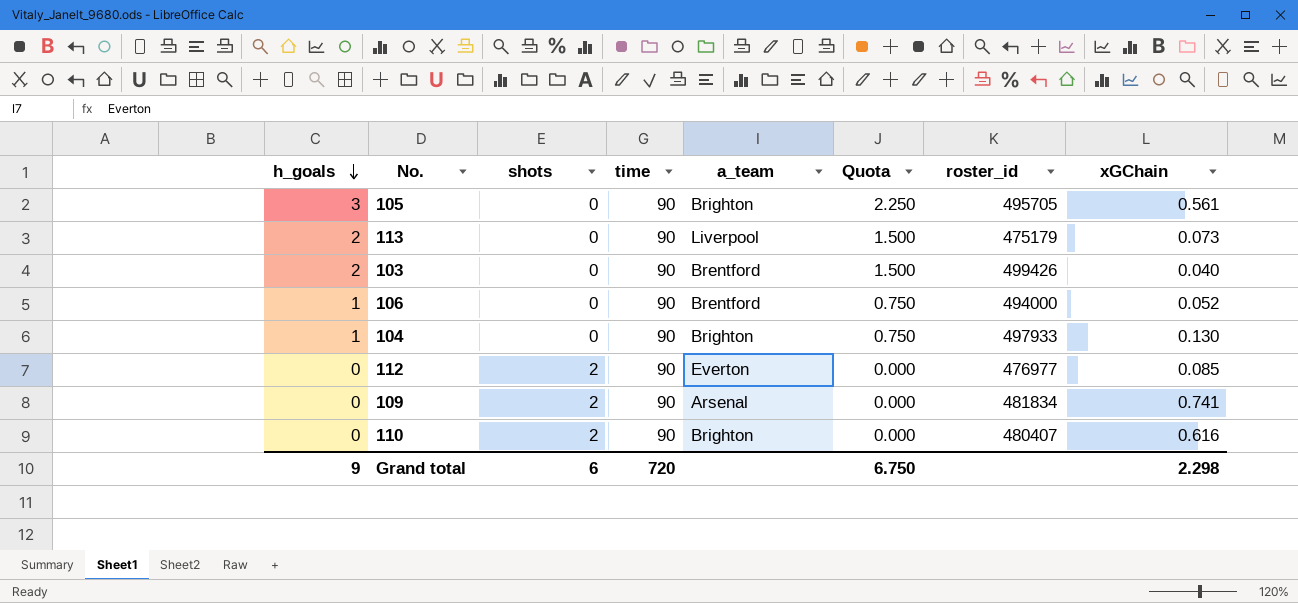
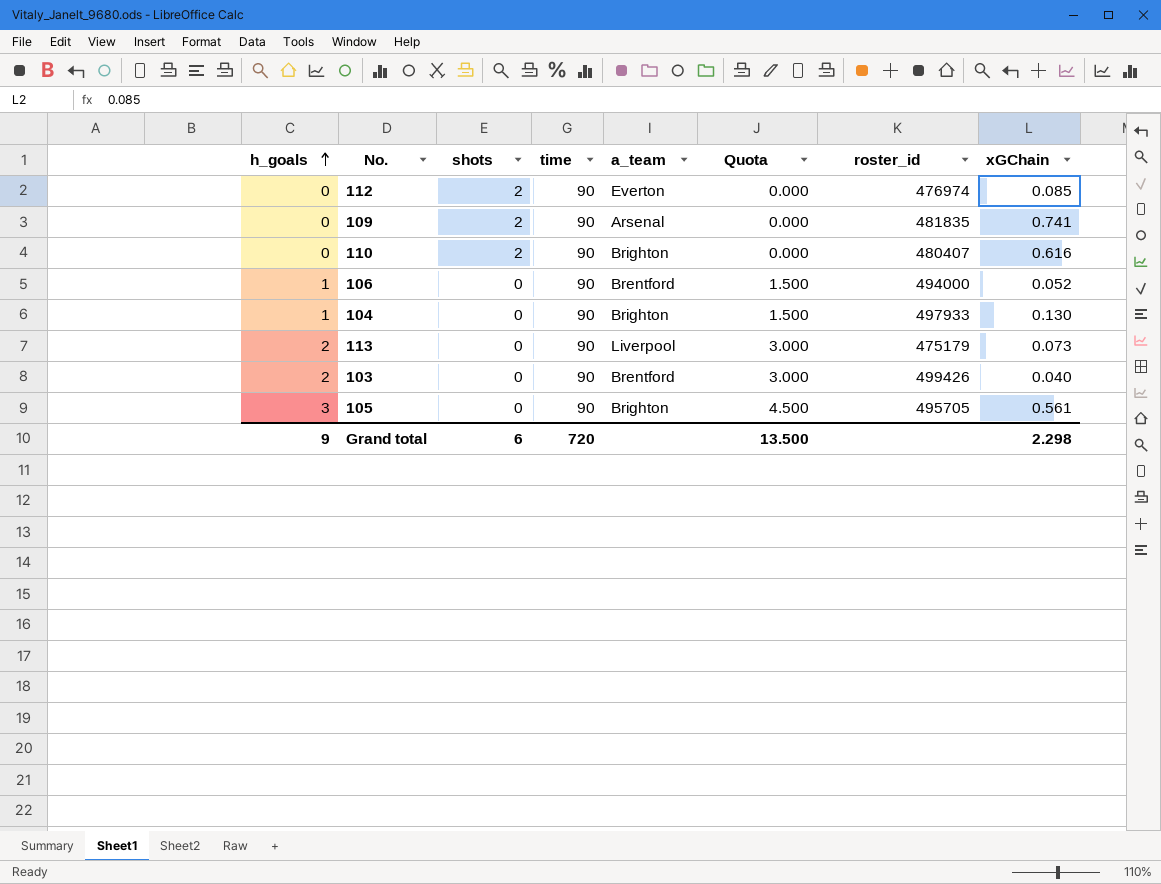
row order: h_goals descending -> h_goals ascending
column Quota | formula: [h_goals] * 0.75 -> [h_goals] * 1.5
112 | roster_id: 476977 -> 476974
109 | roster_id: 481834 -> 481835
Grand total | Quota: 6.750 -> 13.500

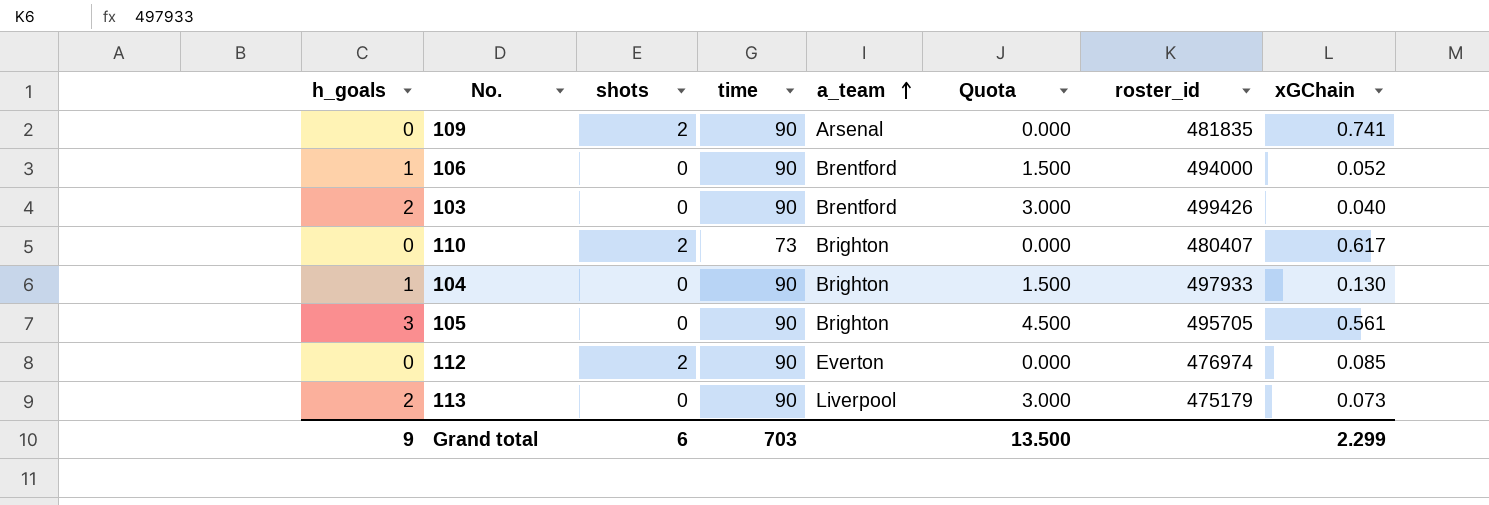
row order: h_goals ascending -> a_team ascending
110 | time: 90 -> 73
110 | xGChain: 0.616 -> 0.617
Grand total | time: 720 -> 703
Grand total | xGChain: 2.298 -> 2.299

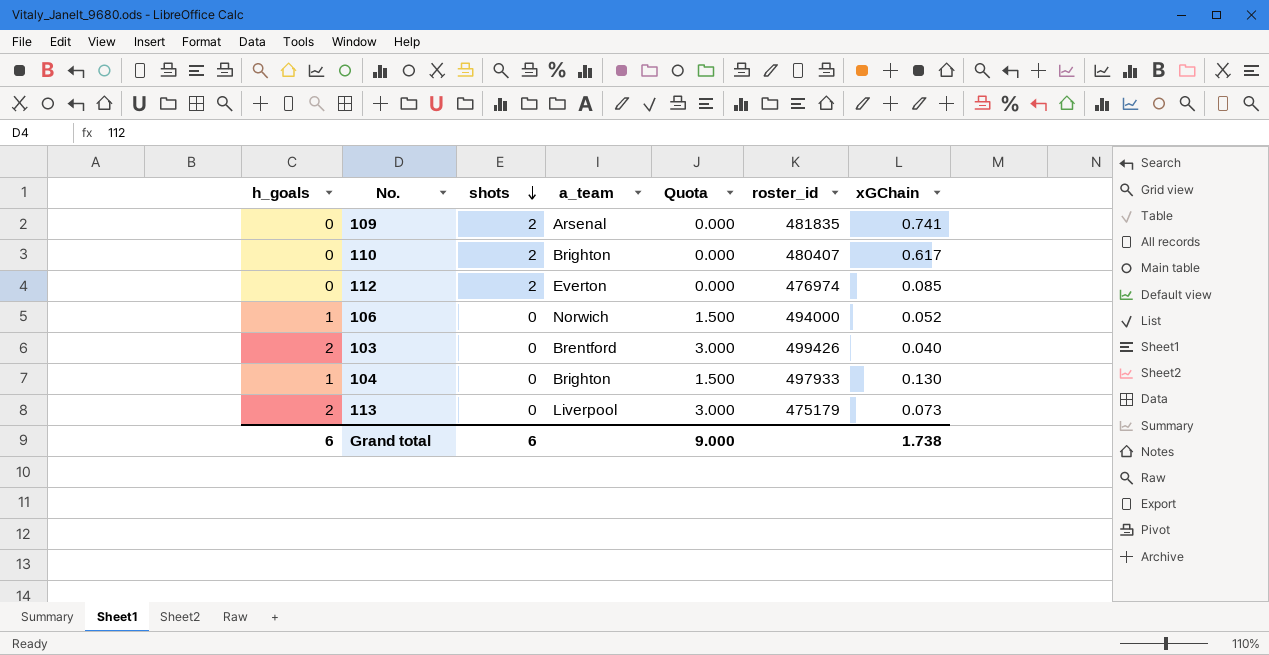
row order: a_team ascending -> shots descending
column time | position: 4 -> none
row 105: 3 | 0 | 90 | Brighton | 4.500 | 495705 | 0.561 -> none
106 | a_team: Brentford -> Norwich
Grand total | h_goals: 9 -> 6
Grand total | Quota: 13.500 -> 9.000
Grand total | xGChain: 2.299 -> 1.738

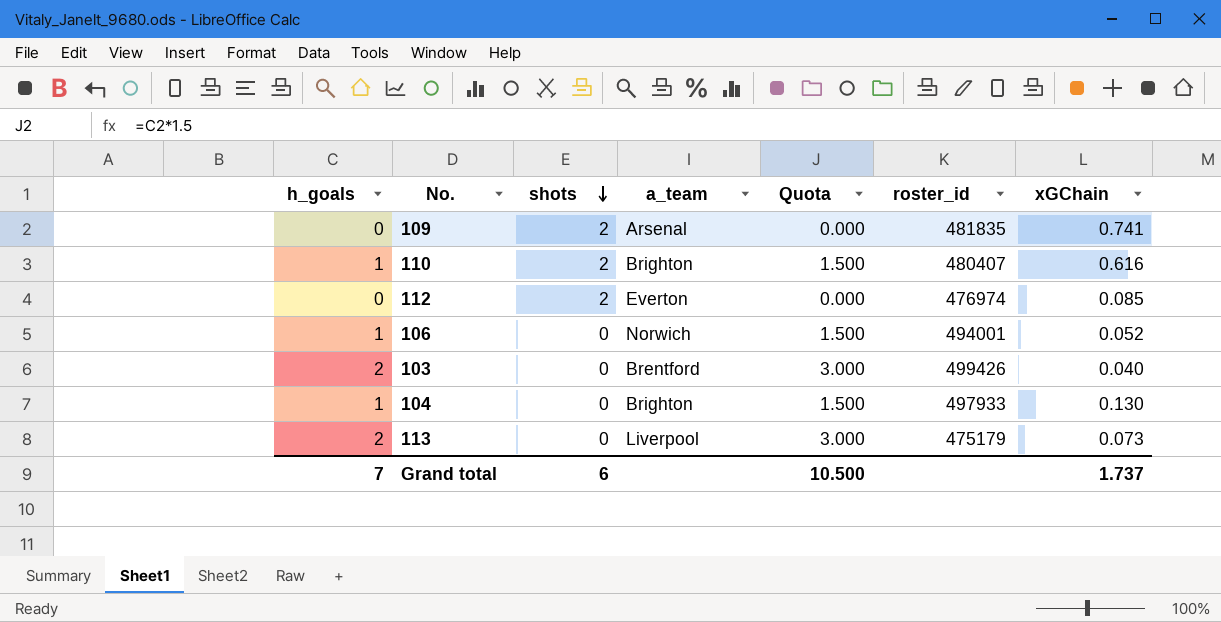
110 | h_goals: 0 -> 1
110 | Quota: 0.000 -> 1.500
110 | xGChain: 0.617 -> 0.616
106 | roster_id: 494000 -> 494001
Grand total | h_goals: 6 -> 7
Grand total | Quota: 9.000 -> 10.500
Grand total | xGChain: 1.738 -> 1.737

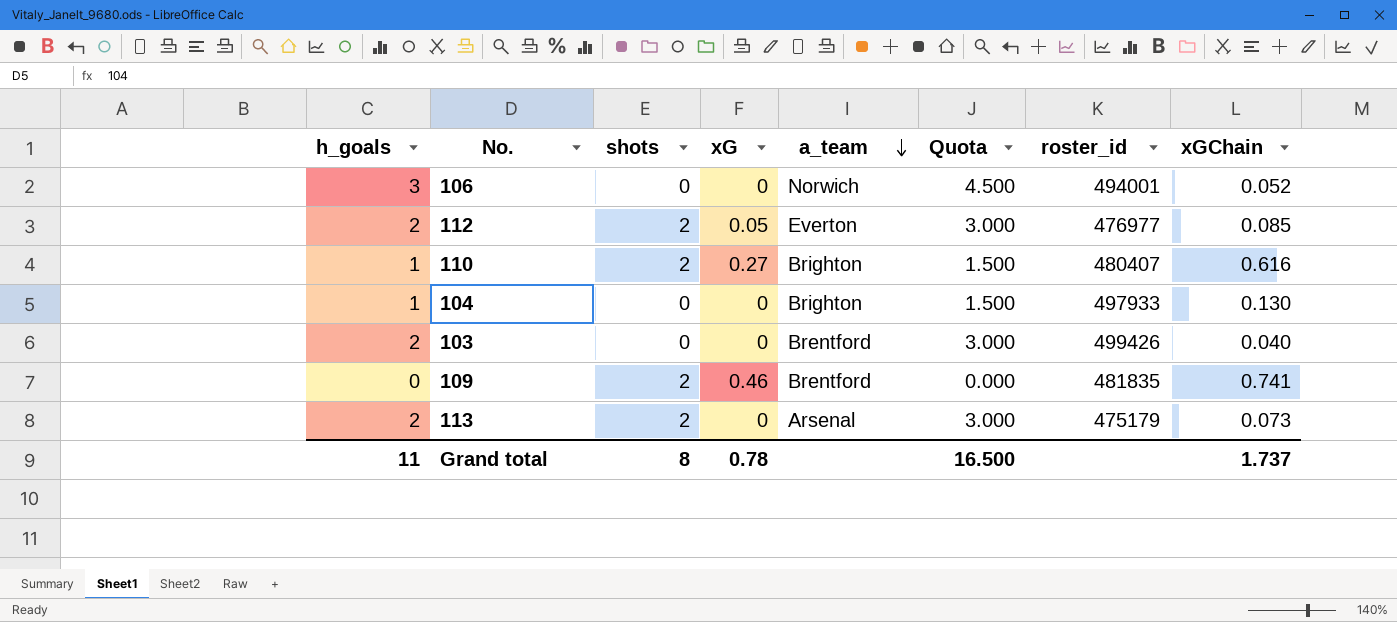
row order: shots descending -> a_team descending
column xG | position: none -> 4
106 | h_goals: 1 -> 3
106 | Quota: 1.500 -> 4.500
112 | h_goals: 0 -> 2
112 | Quota: 0.000 -> 3.000
112 | roster_id: 476974 -> 476977
109 | a_team: Arsenal -> Brentford
113 | shots: 0 -> 2
113 | a_team: Liverpool -> Arsenal
Grand total | h_goals: 7 -> 11
Grand total | shots: 6 -> 8
Grand total | Quota: 10.500 -> 16.500

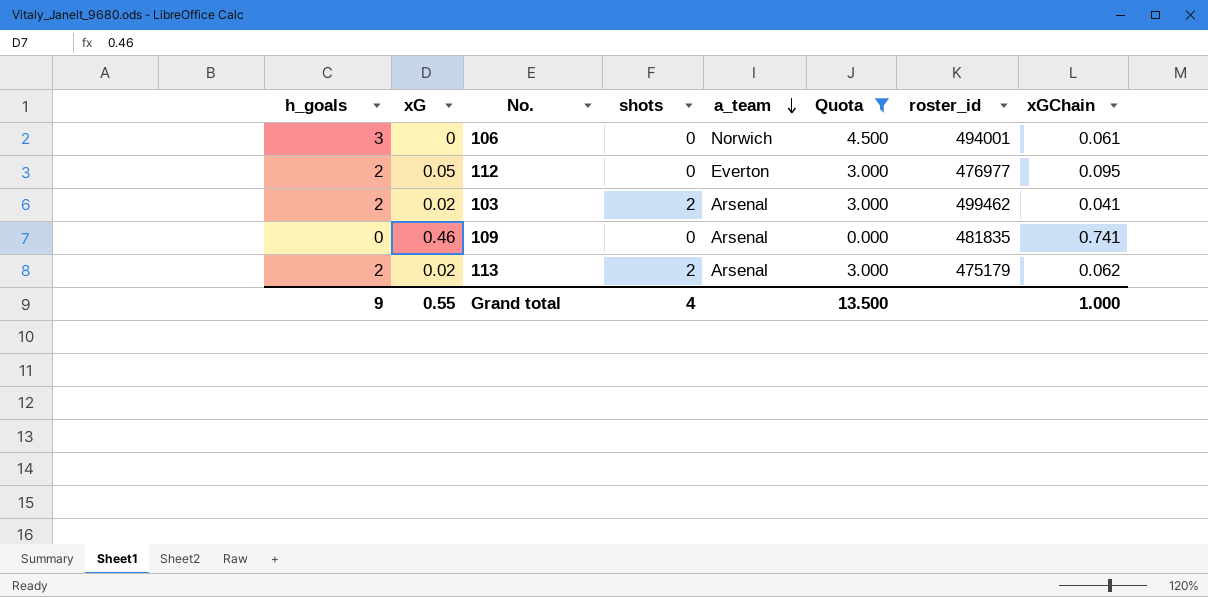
filter: none -> Quota != 1.500
column xG | position: 4 -> 2
106 | xGChain: 0.052 -> 0.061
112 | shots: 2 -> 0
112 | xGChain: 0.085 -> 0.095
103 | xG: 0 -> 0.02
103 | shots: 0 -> 2
103 | a_team: Brentford -> Arsenal
103 | roster_id: 499426 -> 499462
103 | xGChain: 0.040 -> 0.041
109 | shots: 2 -> 0
109 | a_team: Brentford -> Arsenal
113 | xG: 0 -> 0.02
113 | xGChain: 0.073 -> 0.062
Grand total | h_goals: 11 -> 9
Grand total | xG: 0.78 -> 0.55
Grand total | shots: 8 -> 4
Grand total | Quota: 16.500 -> 13.500
Grand total | xGChain: 1.737 -> 1.000

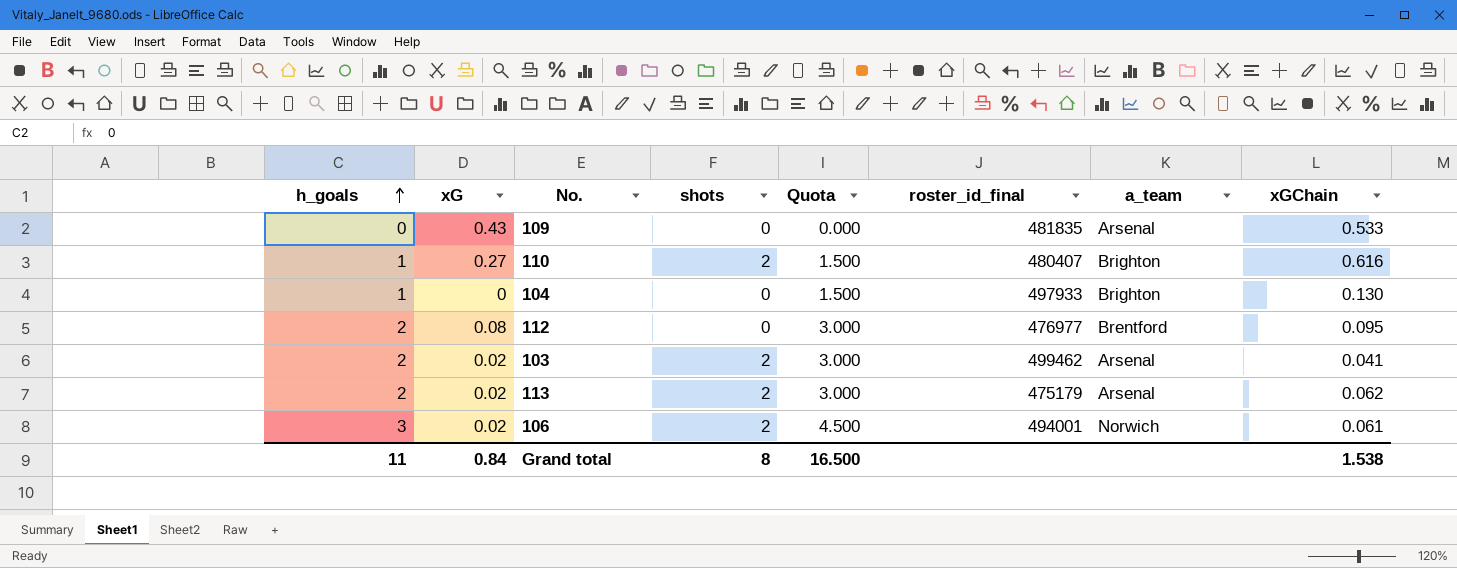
filter: Quota != 1.500 -> none
row order: a_team descending -> h_goals ascending
column name: roster_id -> roster_id_final
column a_team | position: 5 -> 7
109 | xG: 0.46 -> 0.43
109 | xGChain: 0.741 -> 0.533
112 | xG: 0.05 -> 0.08
112 | a_team: Everton -> Brentford
106 | xG: 0 -> 0.02
106 | shots: 0 -> 2
Grand total | h_goals: 9 -> 11
Grand total | xG: 0.55 -> 0.84
Grand total | shots: 4 -> 8
Grand total | Quota: 13.500 -> 16.500
Grand total | xGChain: 1.000 -> 1.538

